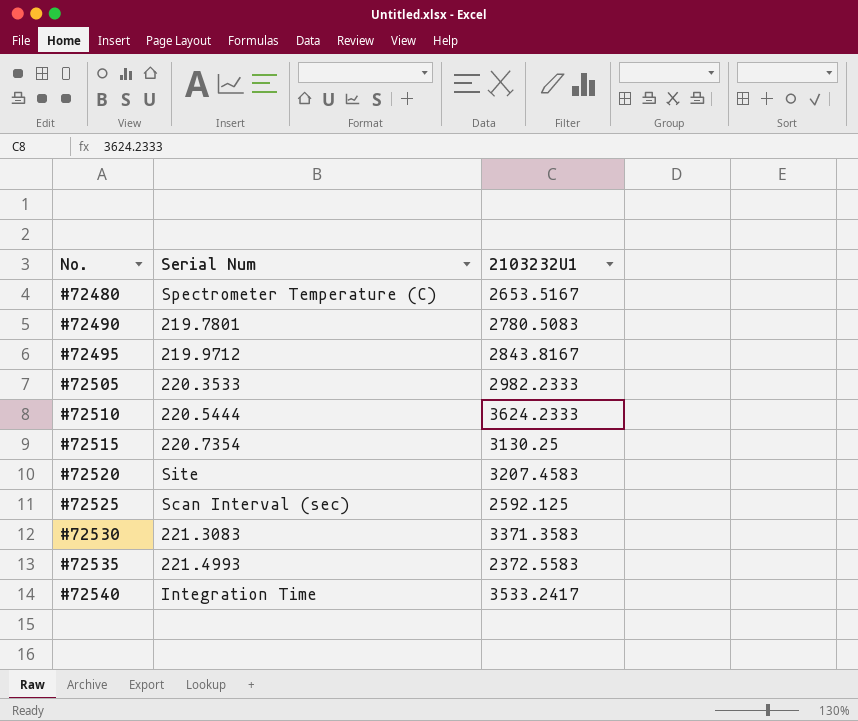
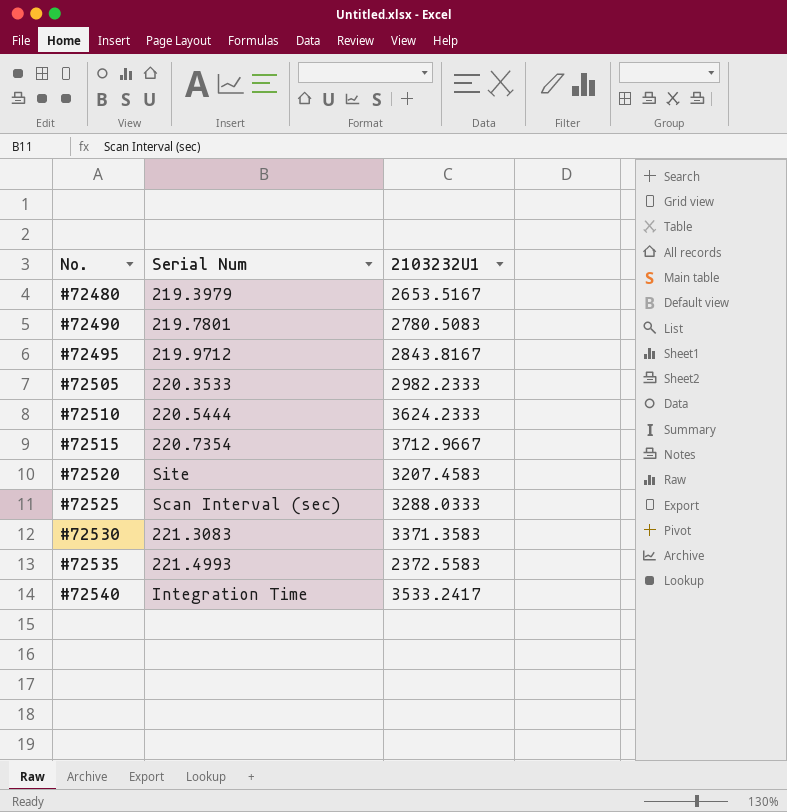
#72480 | Serial Num: Spectrometer Temperature (C) -> 219.3979
#72515 | 2103232U1: 3130.25 -> 3712.9667
#72525 | 2103232U1: 2592.125 -> 3288.0333

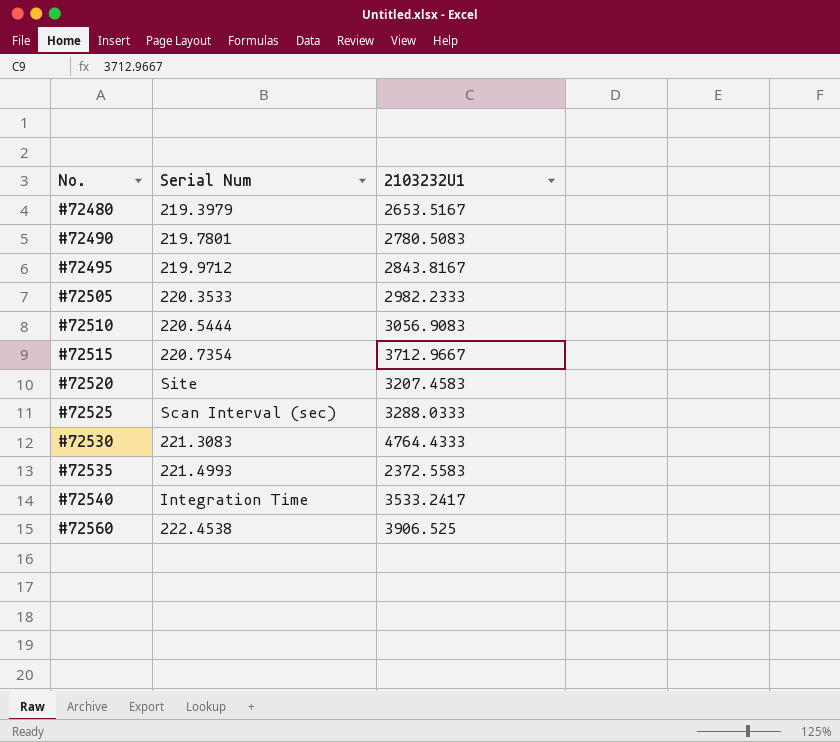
#72510 | 2103232U1: 3624.2333 -> 3056.9083
#72530 | 2103232U1: 3371.3583 -> 4764.4333
row #72560: none -> 222.4538 | 3906.525

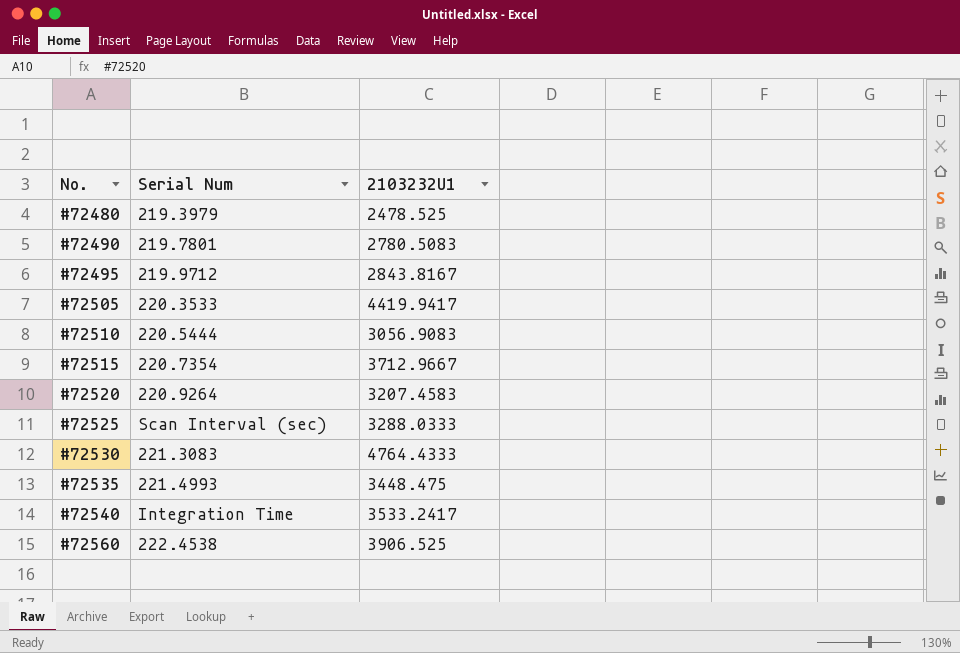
#72480 | 2103232U1: 2653.5167 -> 2478.525
#72505 | 2103232U1: 2982.2333 -> 4419.9417
#72520 | Serial Num: Site -> 220.9264
#72535 | 2103232U1: 2372.5583 -> 3448.475

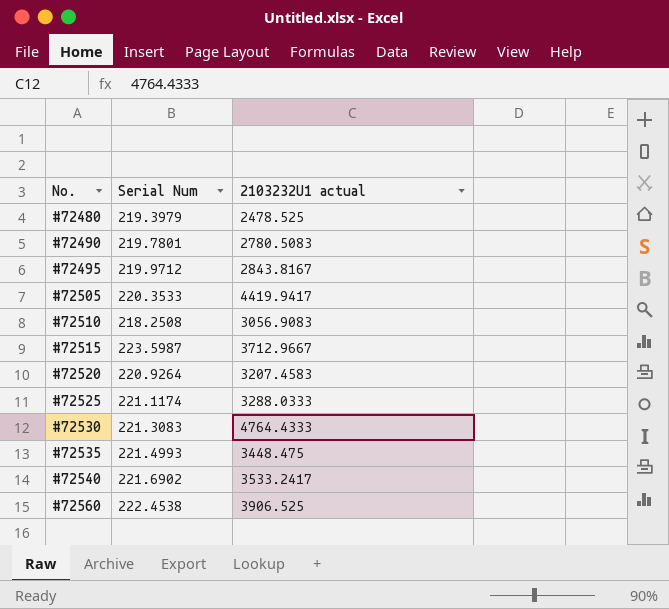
column name: 2103232U1 -> 2103232U1 actual
#72510 | Serial Num: 220.5444 -> 218.2508
#72515 | Serial Num: 220.7354 -> 223.5987
#72525 | Serial Num: Scan Interval (sec) -> 221.1174
#72540 | Serial Num: Integration Time -> 221.6902

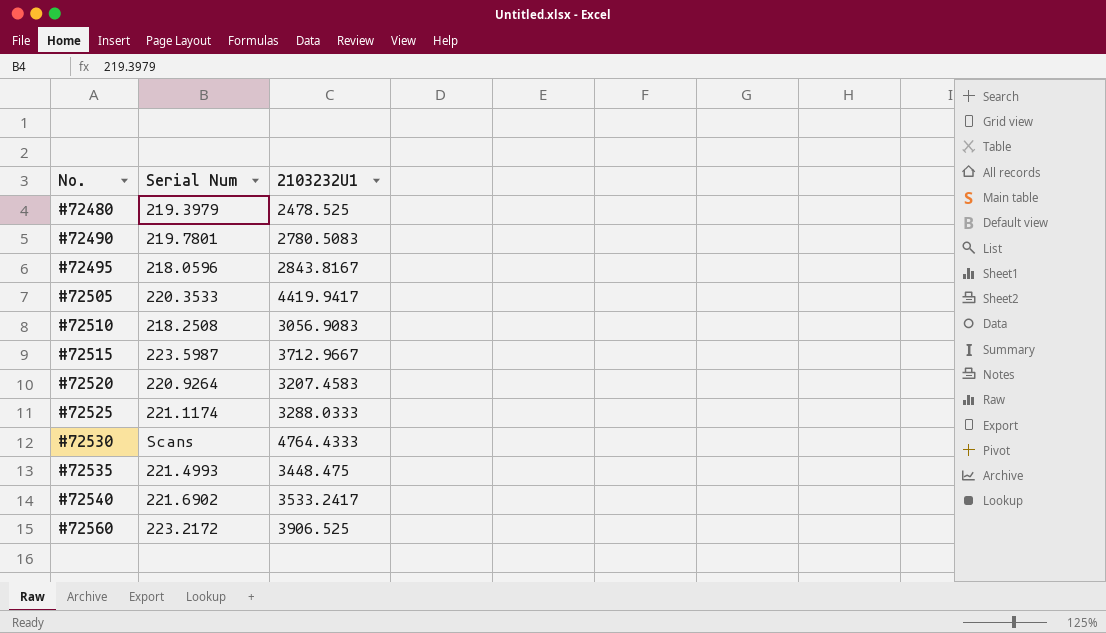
column name: 2103232U1 actual -> 2103232U1
#72495 | Serial Num: 219.9712 -> 218.0596
#72530 | Serial Num: 221.3083 -> Scans
#72560 | Serial Num: 222.4538 -> 223.2172

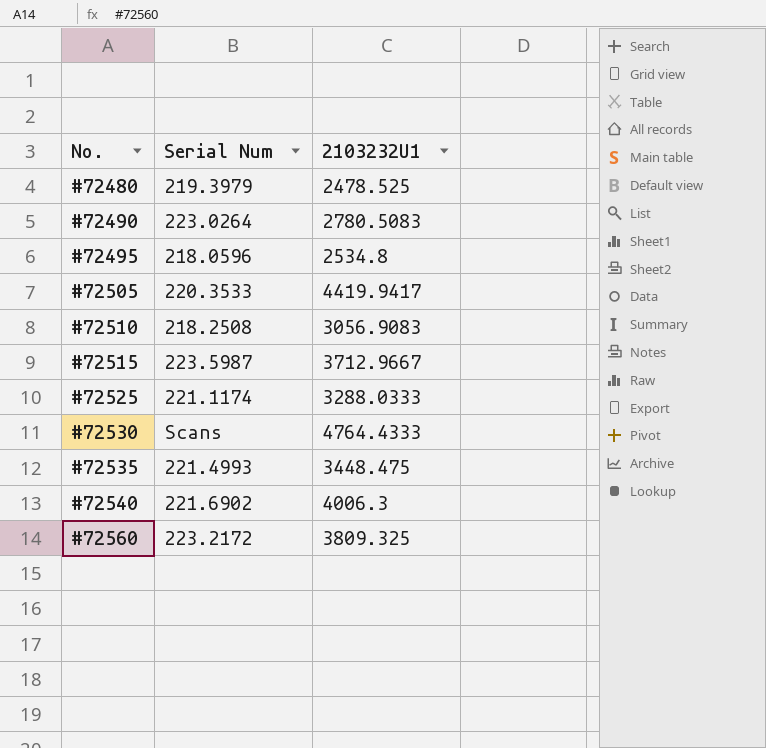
row #72520: 220.9264 | 3207.4583 -> none
#72490 | Serial Num: 219.7801 -> 223.0264
#72495 | 2103232U1: 2843.8167 -> 2534.8
#72540 | 2103232U1: 3533.2417 -> 4006.3
#72560 | 2103232U1: 3906.525 -> 3809.325

